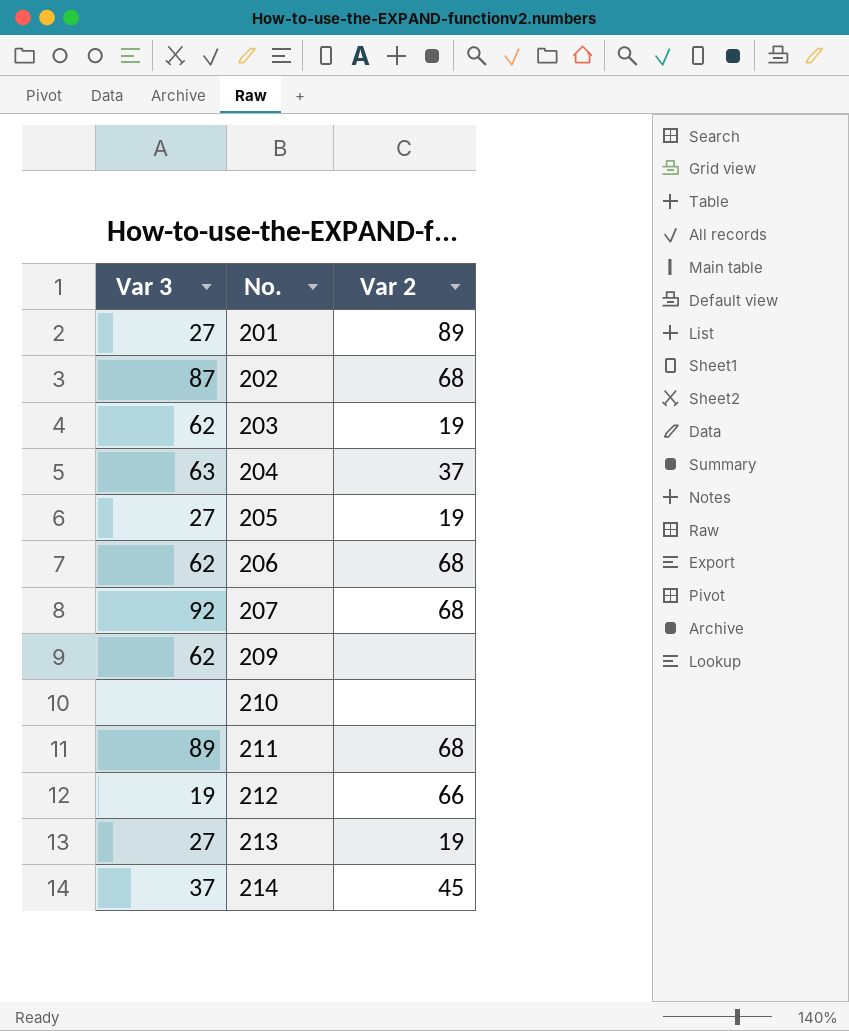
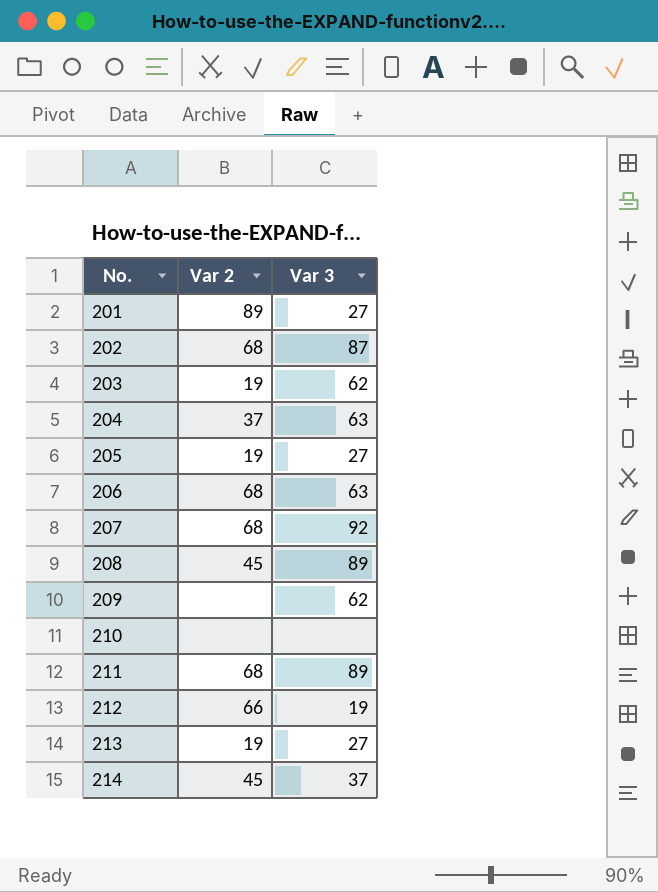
column Var 3 | position: 1 -> 3
206 | Var 3: 62 -> 63
row 208: none -> 45 | 89

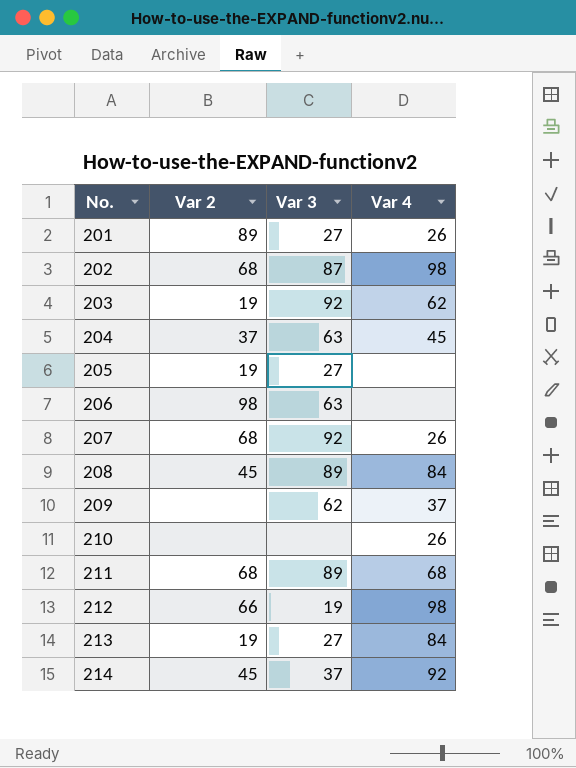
column Var 4 | position: none -> 4
203 | Var 3: 62 -> 92
206 | Var 2: 68 -> 98

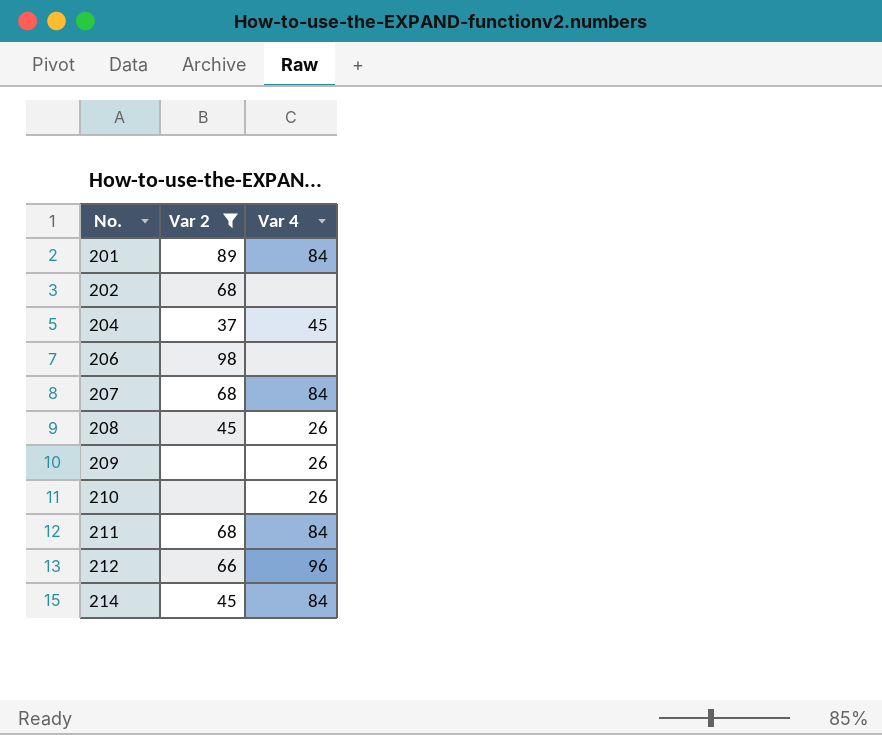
filter: none -> Var 2 != 19
column Var 3 | position: 3 -> none
201 | Var 4: 26 -> 84
202 | Var 4: 98 -> none
207 | Var 4: 26 -> 84
208 | Var 4: 84 -> 26
209 | Var 4: 37 -> 26
211 | Var 4: 68 -> 84
212 | Var 4: 98 -> 96
214 | Var 4: 92 -> 84

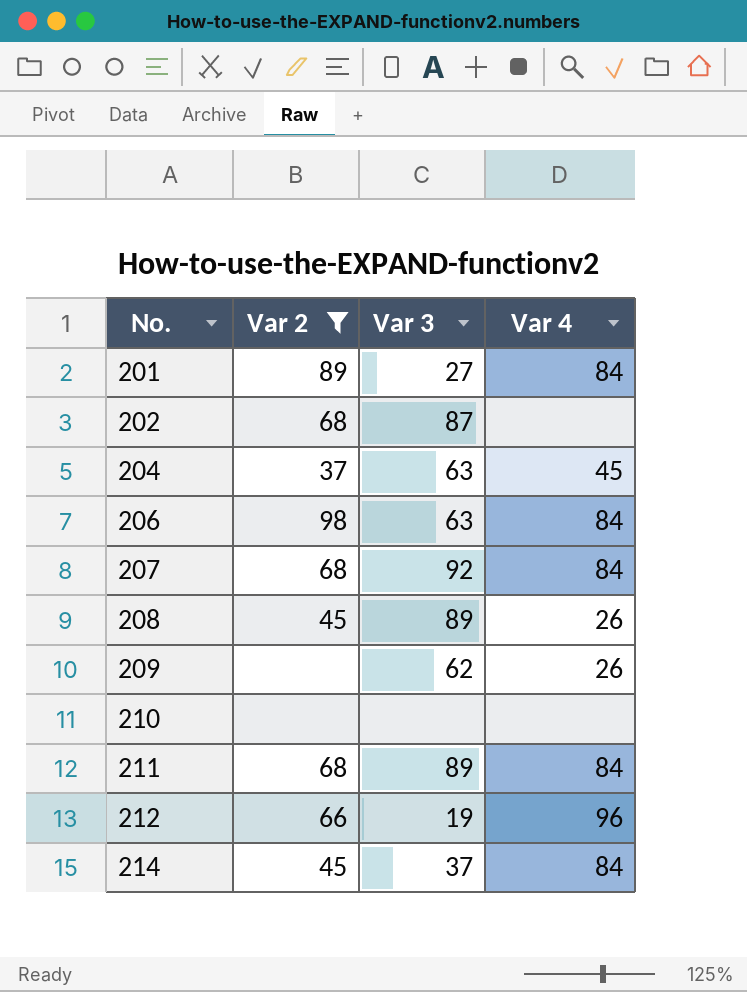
column Var 3 | position: none -> 3
206 | Var 4: none -> 84
210 | Var 4: 26 -> none

